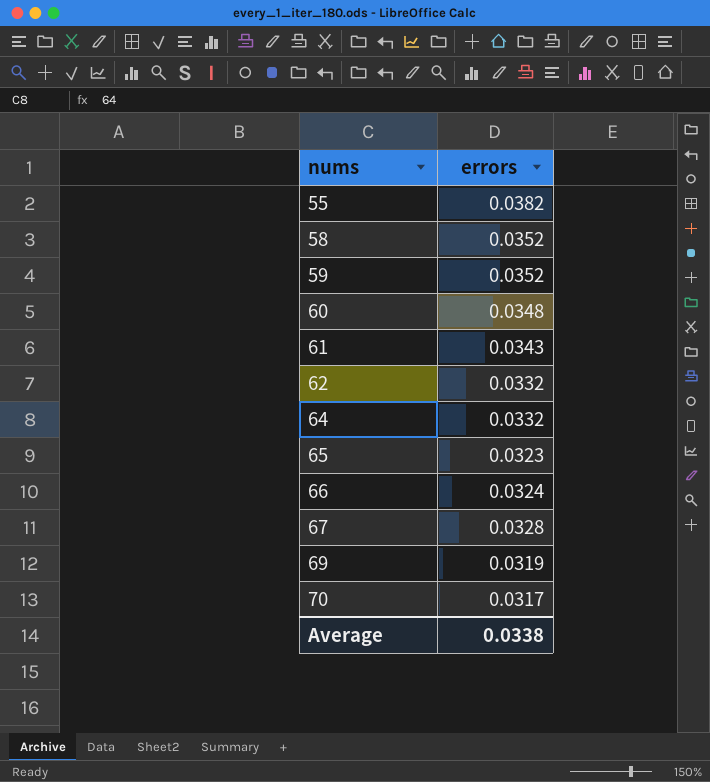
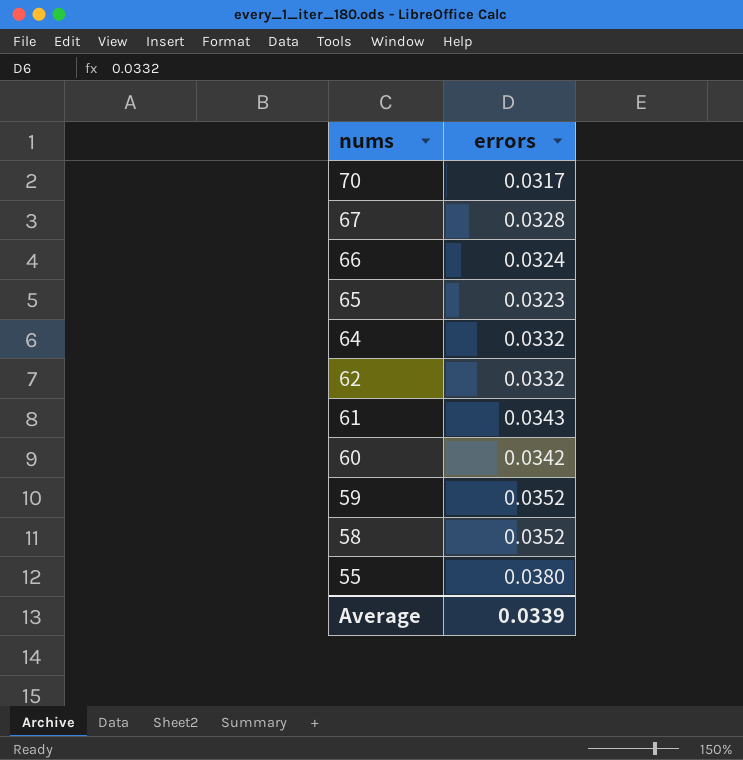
row order: nums ascending -> nums descending
row 69: 0.0319 -> none
60 | errors: 0.0348 -> 0.0342
55 | errors: 0.0382 -> 0.0380
Average | errors: 0.0338 -> 0.0339

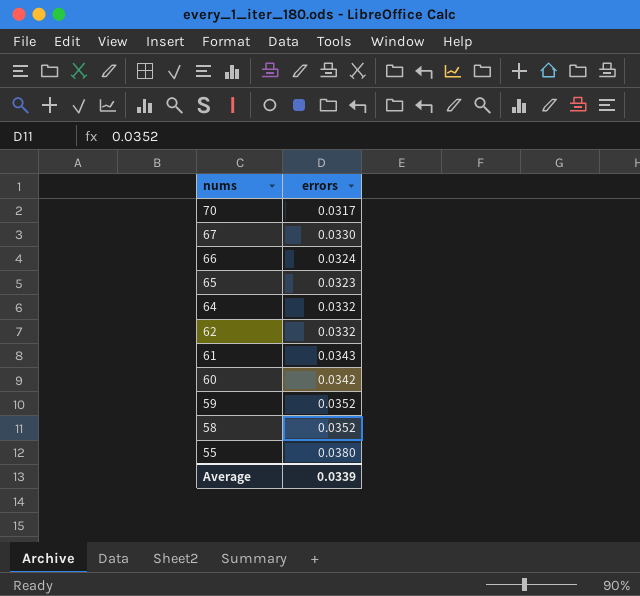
67 | errors: 0.0328 -> 0.0330

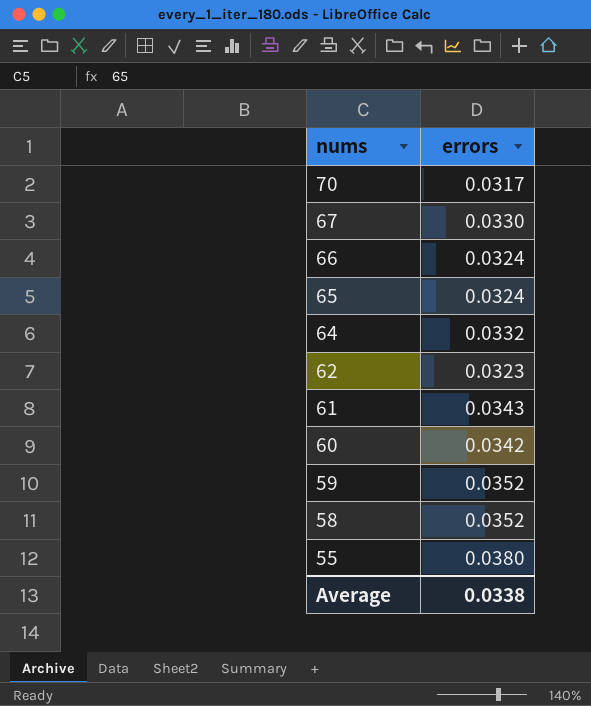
65 | errors: 0.0323 -> 0.0324
62 | errors: 0.0332 -> 0.0323
Average | errors: 0.0339 -> 0.0338

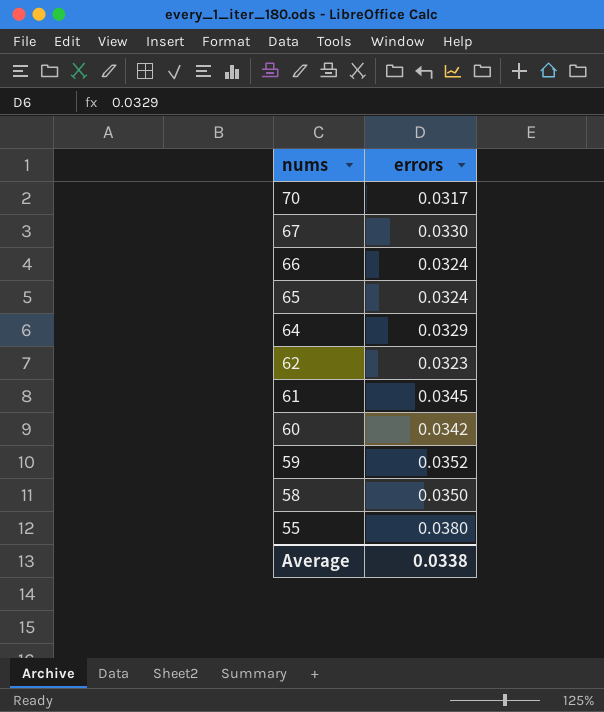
64 | errors: 0.0332 -> 0.0329
61 | errors: 0.0343 -> 0.0345
58 | errors: 0.0352 -> 0.0350

